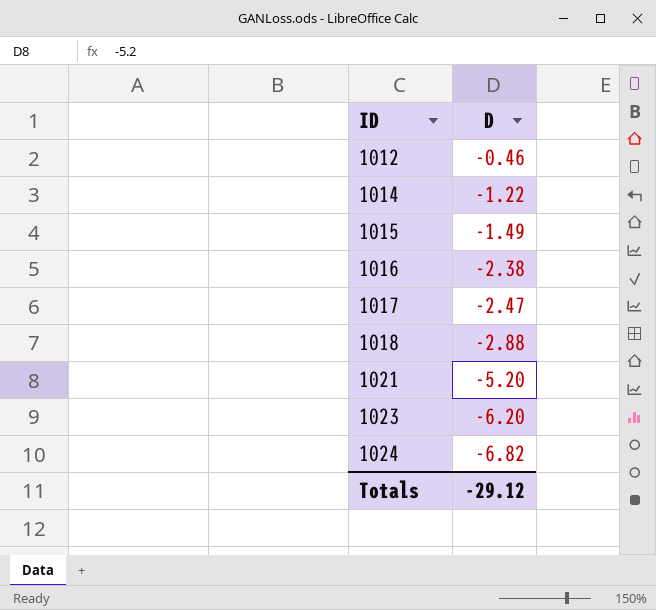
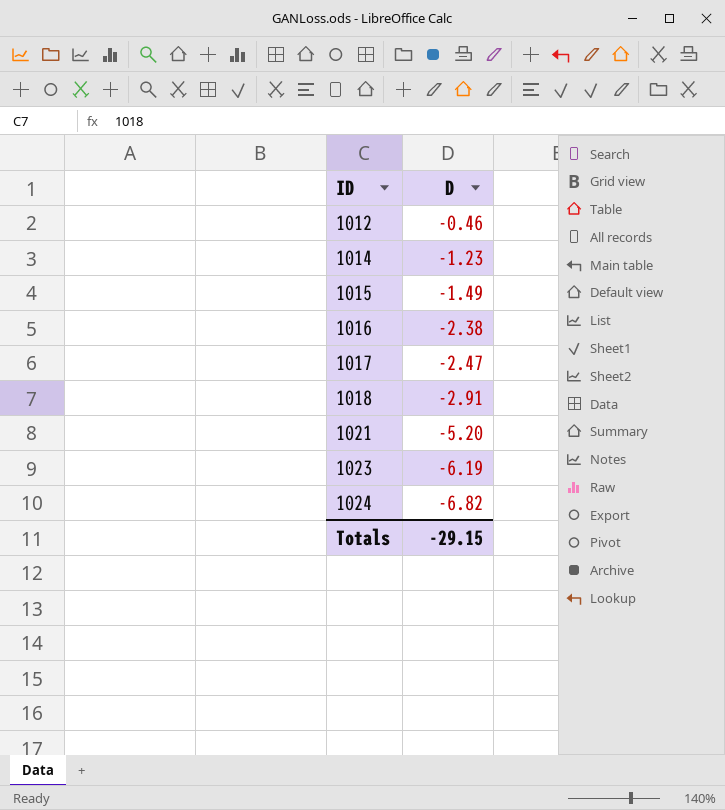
1014 | D: -1.22 -> -1.23
1018 | D: -2.88 -> -2.91
1023 | D: -6.20 -> -6.19
Totals | D: -29.12 -> -29.15

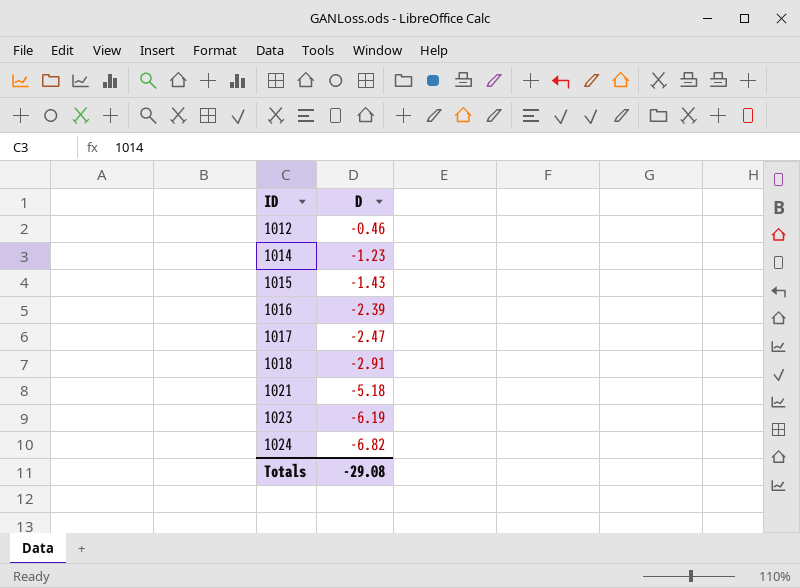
1015 | D: -1.49 -> -1.43
1016 | D: -2.38 -> -2.39
1021 | D: -5.20 -> -5.18
Totals | D: -29.15 -> -29.08

